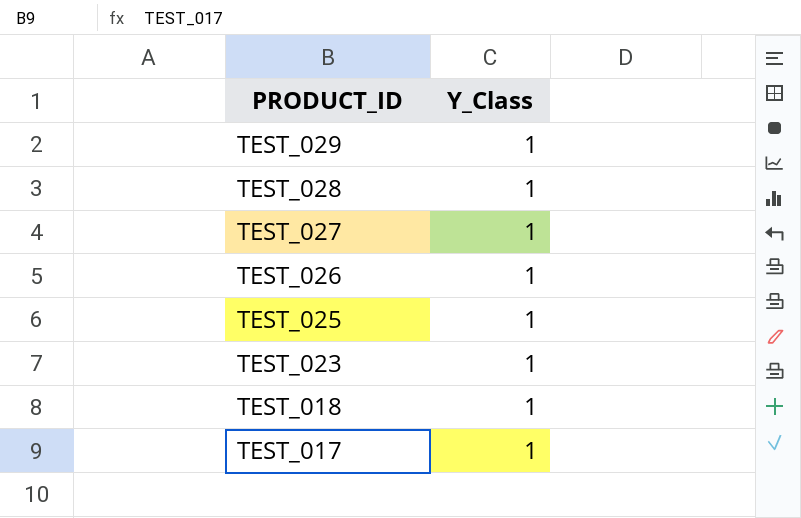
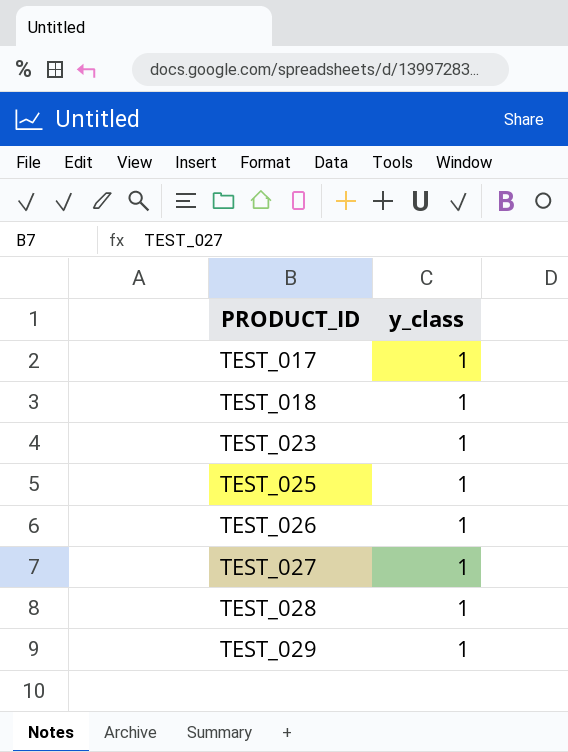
row order: PRODUCT_ID descending -> PRODUCT_ID ascending
column name: Y_Class -> y_class

